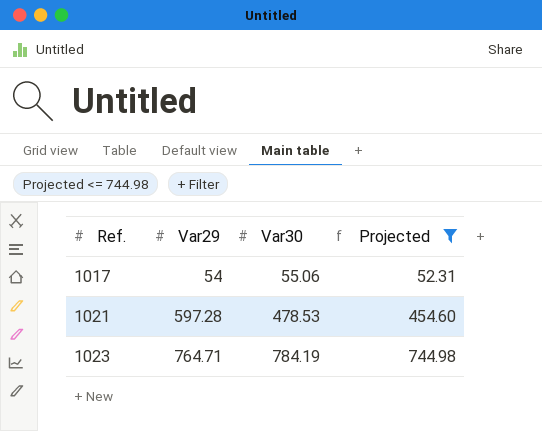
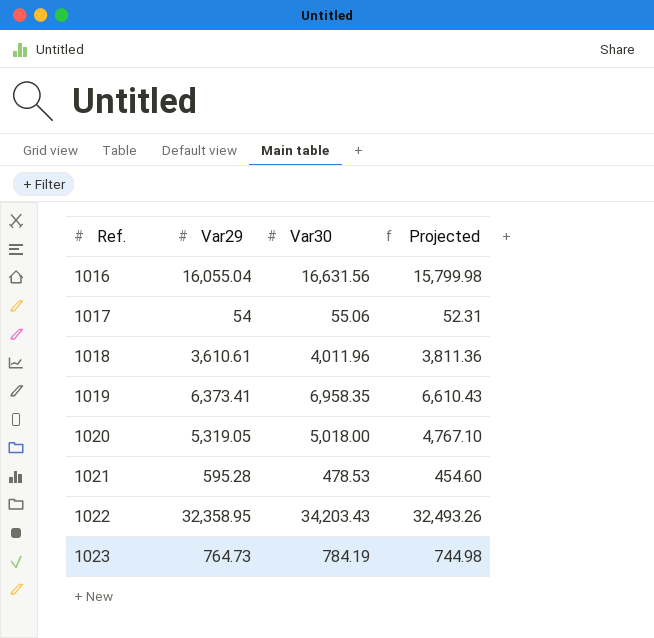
filter: Projected <= 744.98 -> none
1021 | Var29: 597.28 -> 595.28
1023 | Var29: 764.71 -> 764.73

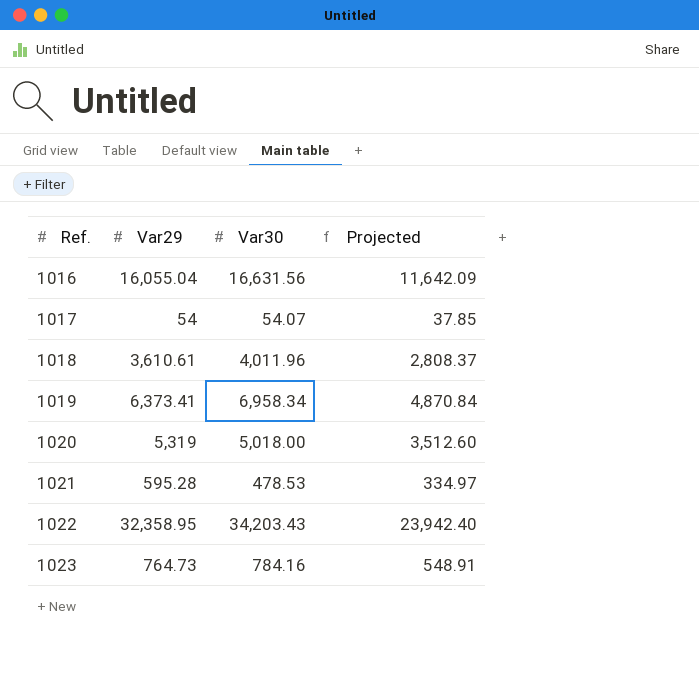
column Projected | formula: [Var30] * 0.95 -> [Var30] * 0.7
1017 | Var30: 55.06 -> 54.07
1019 | Var30: 6,958.35 -> 6,958.34
1020 | Var29: 5,319.05 -> 5,319
1023 | Var30: 784.19 -> 784.16

